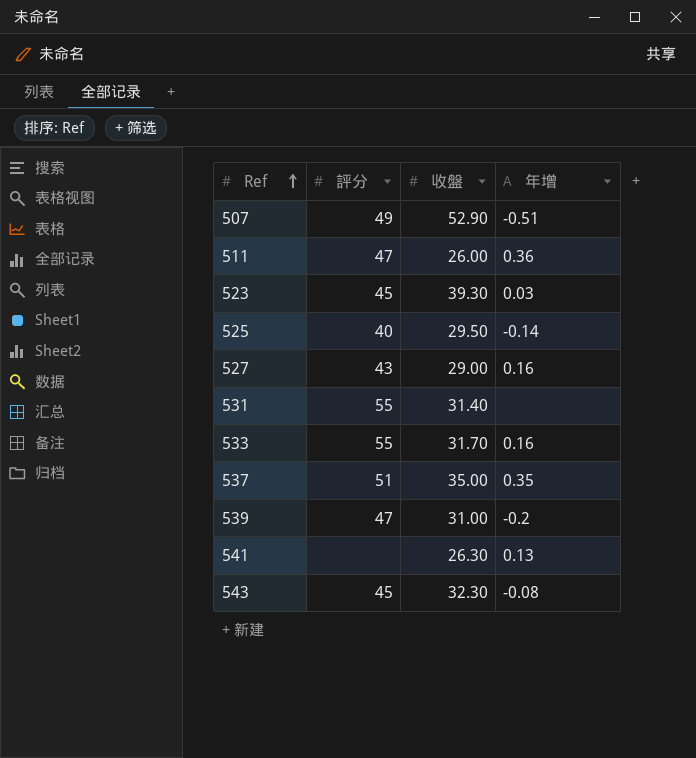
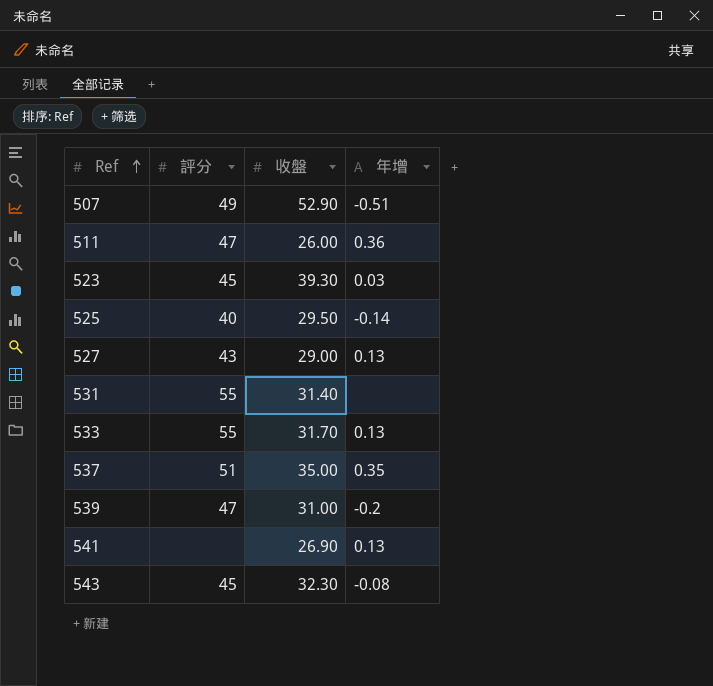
527 | 年增: 0.16 -> 0.13
533 | 年增: 0.16 -> 0.13
541 | 收盤: 26.30 -> 26.90

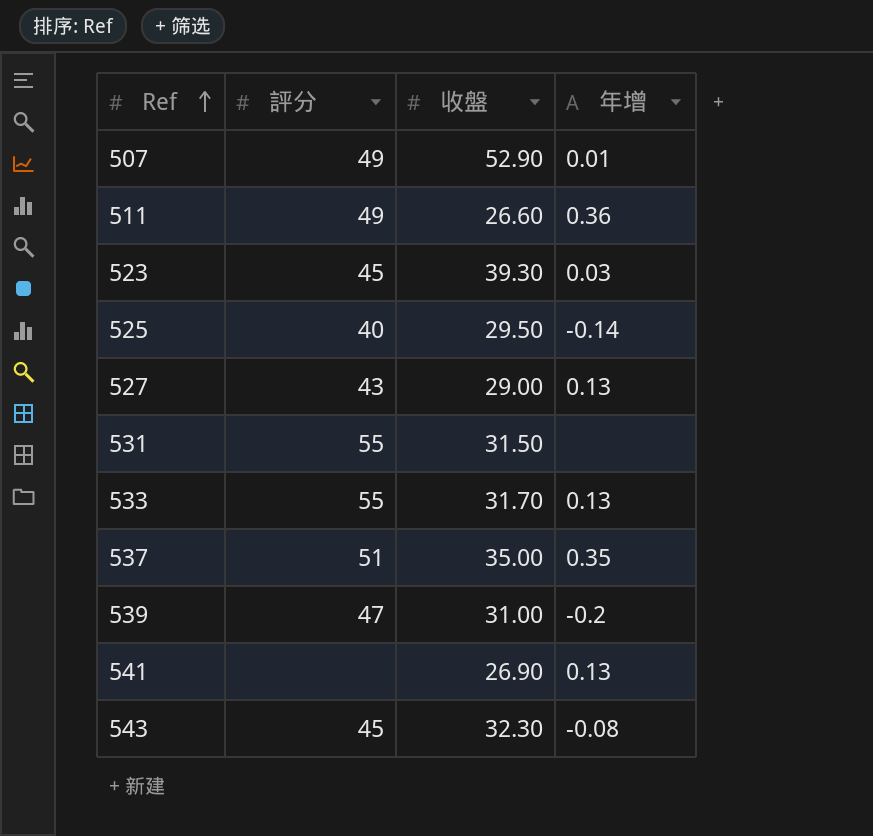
507 | 年增: -0.51 -> 0.01
511 | 評分: 47 -> 49
511 | 收盤: 26.00 -> 26.60
531 | 收盤: 31.40 -> 31.50

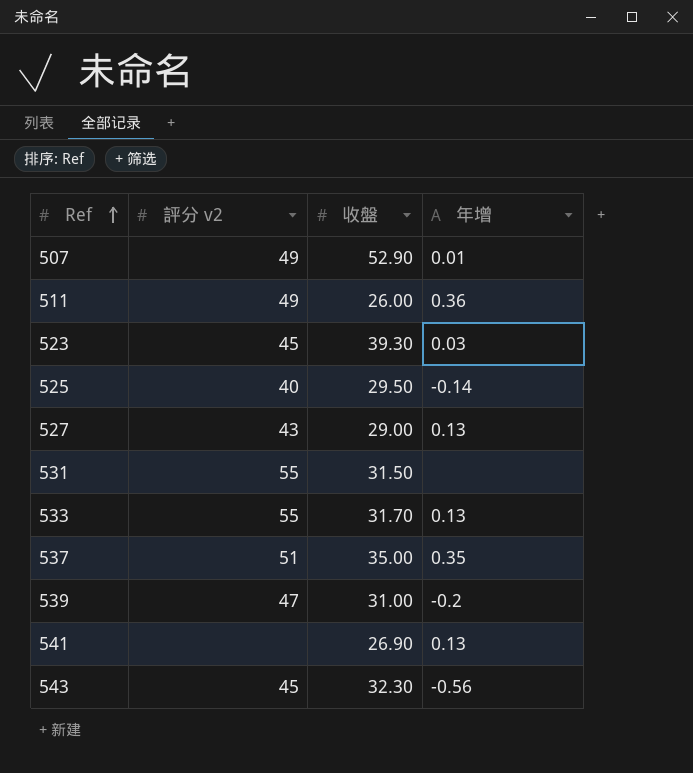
column name: 評分 -> 評分 v2
511 | 收盤: 26.60 -> 26.00
543 | 年增: -0.08 -> -0.56

